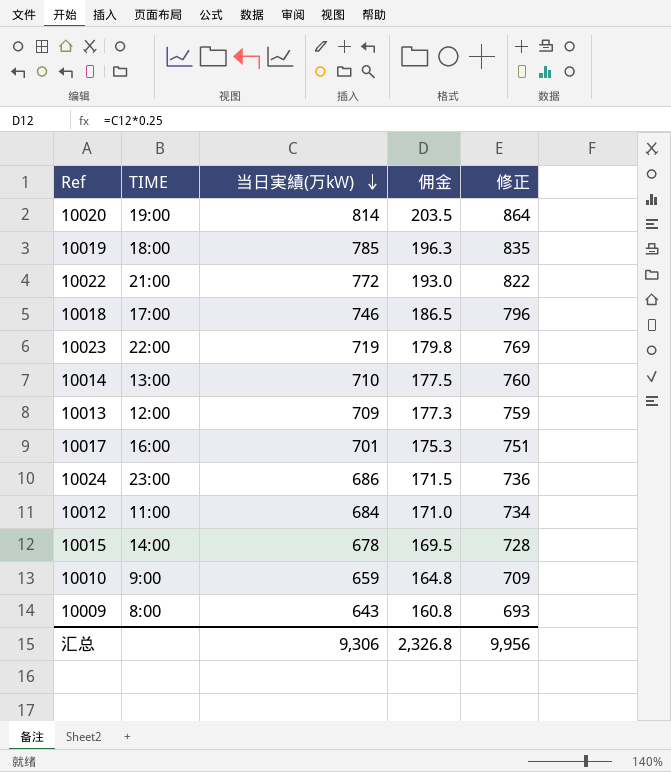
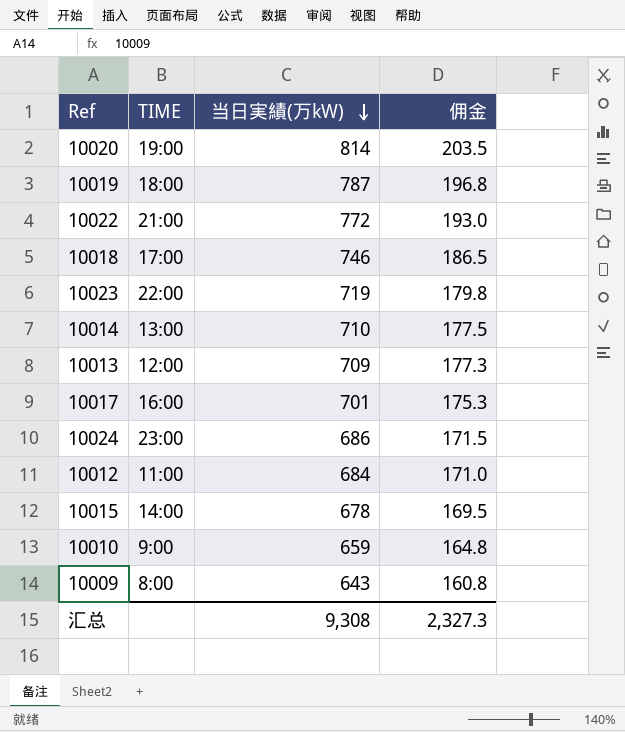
column 修正 | formula: [当日実績(万kW)] + 50 -> none
10019 | 当日実績(万kW): 785 -> 787
10019 | 佣金: 196.3 -> 196.8
汇总 | 当日実績(万kW): 9,306 -> 9,308
汇总 | 佣金: 2,326.8 -> 2,327.3

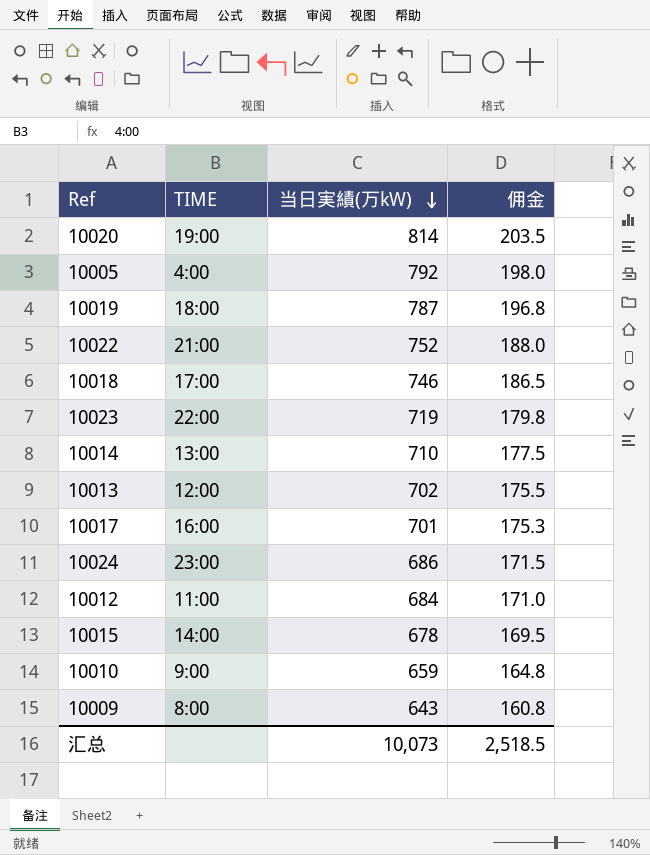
row 10005: none -> 4:00 | 792 | 198.0
10022 | 当日実績(万kW): 772 -> 752
10022 | 佣金: 193.0 -> 188.0
10013 | 当日実績(万kW): 709 -> 702
10013 | 佣金: 177.3 -> 175.5
汇总 | 当日実績(万kW): 9,308 -> 10,073
汇总 | 佣金: 2,327.3 -> 2,518.5

